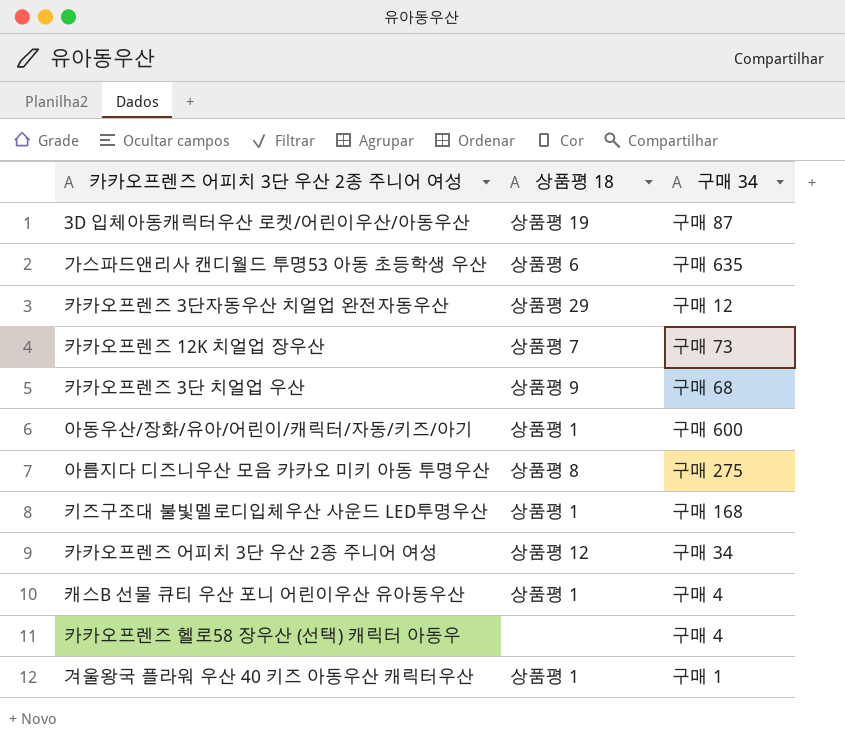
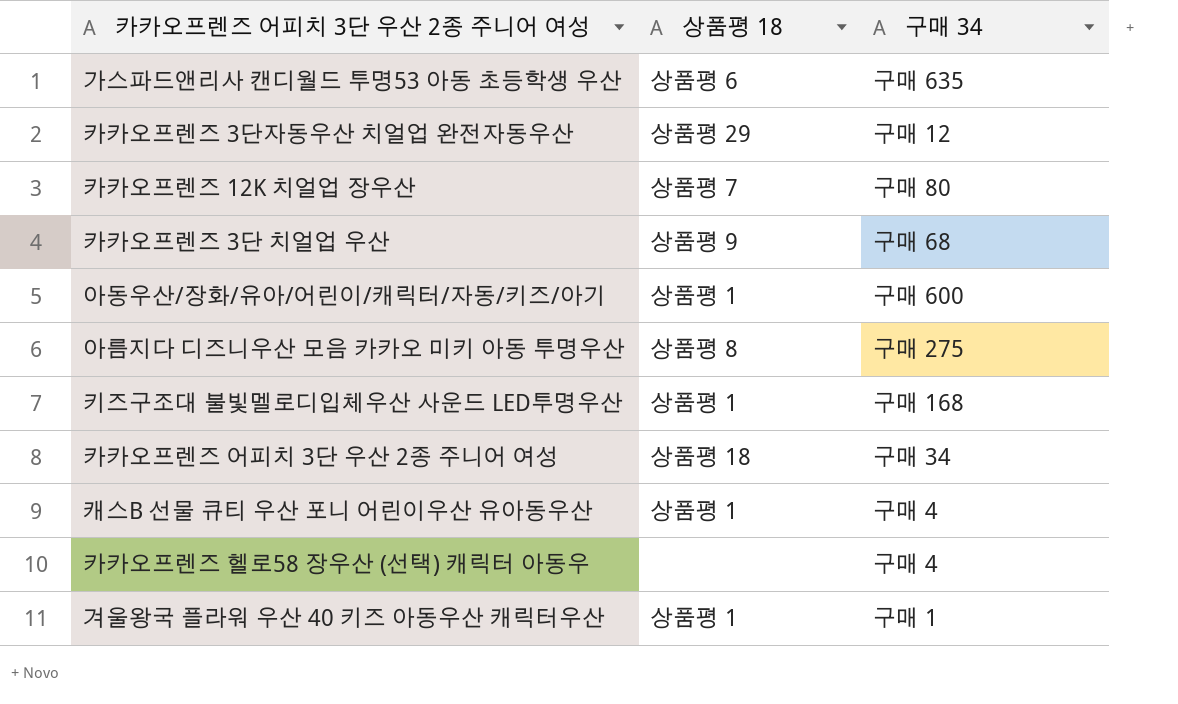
row 3D 입체아동캐릭터우산 로켓/어린이우산/아동우산: 상품평 19 | 구매 87 -> none
카카오프렌즈 12K 치얼업 장우산 | 구매 34: 구매 73 -> 구매 80
카카오프렌즈 어피치 3단 우산 2종 주니어 여성 | 상품평 18: 상품평 12 -> 상품평 18

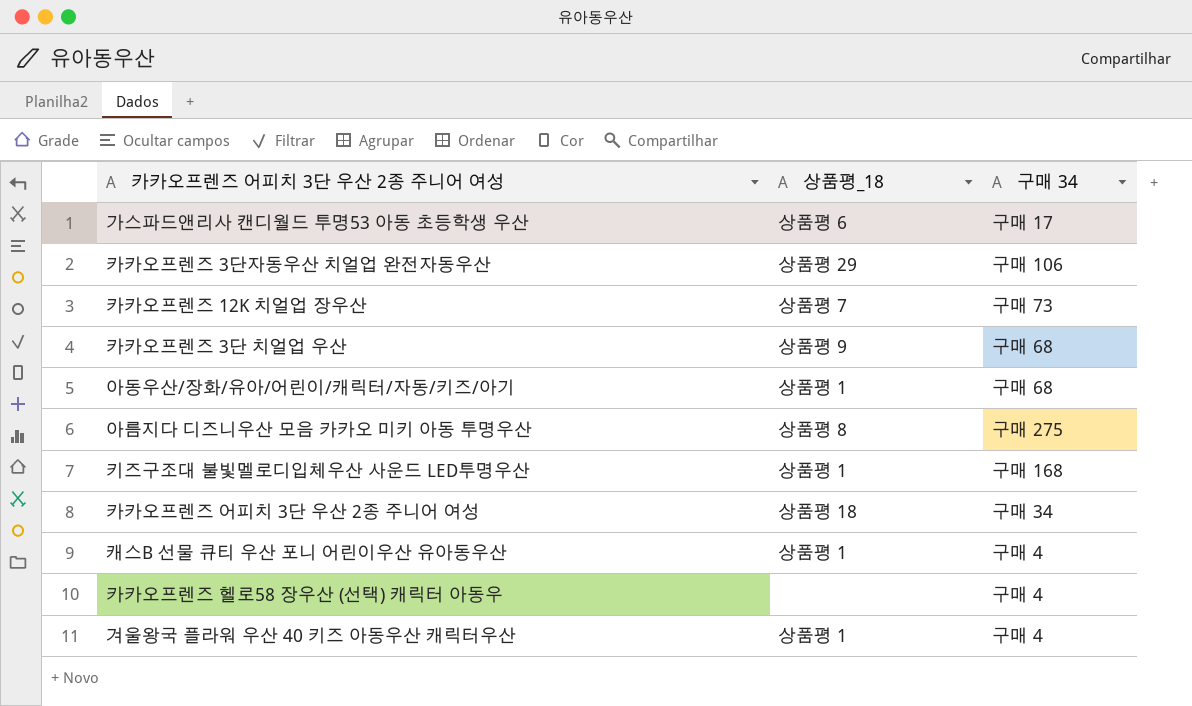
column name: 상품평 18 -> 상품평_18
가스파드앤리사 캔디월드 투명53 아동 초등학생 우산 | 구매 34: 구매 635 -> 구매 17
카카오프렌즈 3단자동우산 치얼업 완전자동우산 | 구매 34: 구매 12 -> 구매 106
카카오프렌즈 12K 치얼업 장우산 | 구매 34: 구매 80 -> 구매 73
아동우산/장화/유아/어린이/캐릭터/자동/키즈/아기 | 구매 34: 구매 600 -> 구매 68
겨울왕국 플라워 우산 40 키즈 아동우산 캐릭터우산 | 구매 34: 구매 1 -> 구매 4

